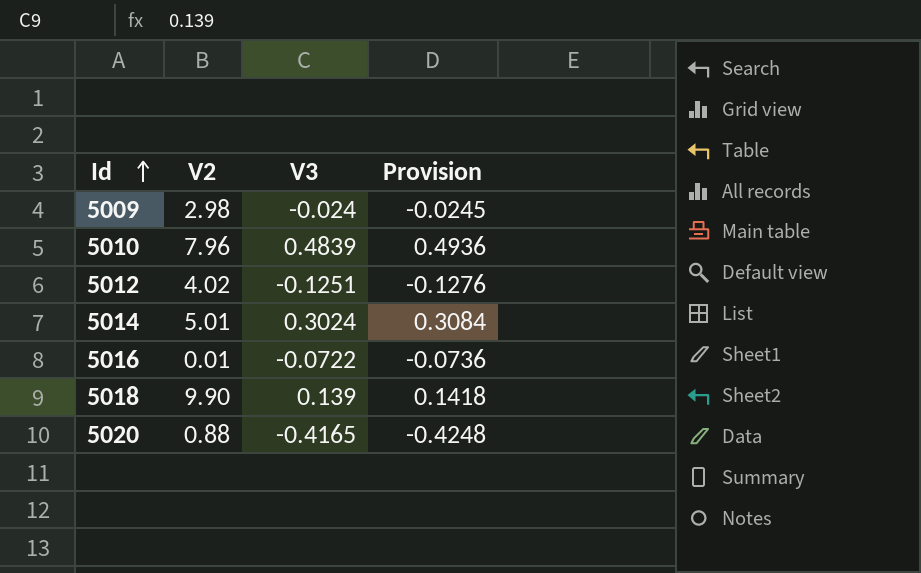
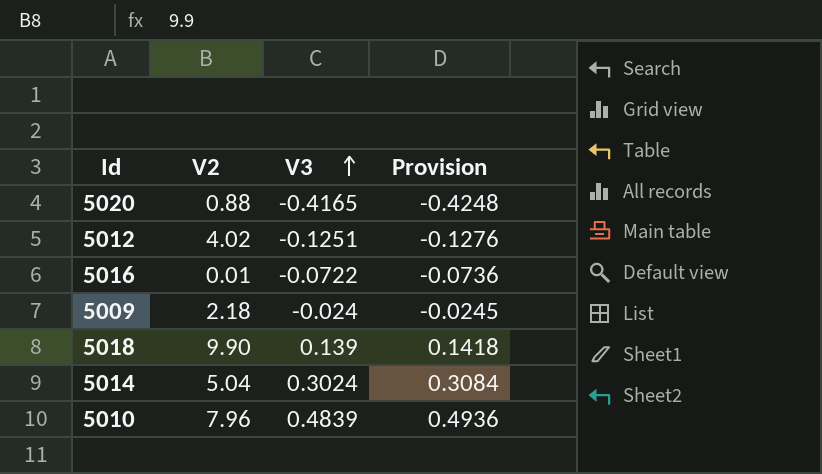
row order: Id ascending -> V3 ascending
5009 | V2: 2.98 -> 2.18
5014 | V2: 5.01 -> 5.04

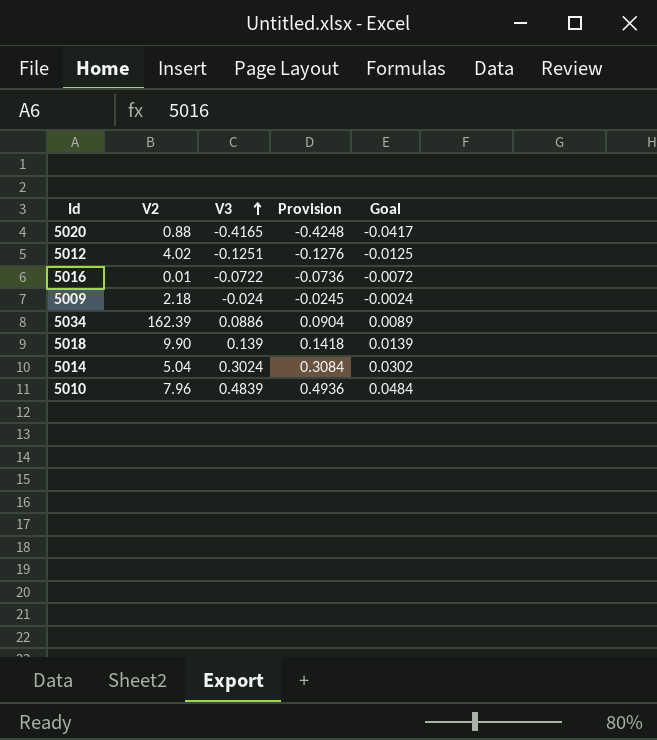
column Goal | formula: none -> [V3] * 0.1
row 5034: none -> 162.39 | 0.0886 | 0.0904 | 0.0089

